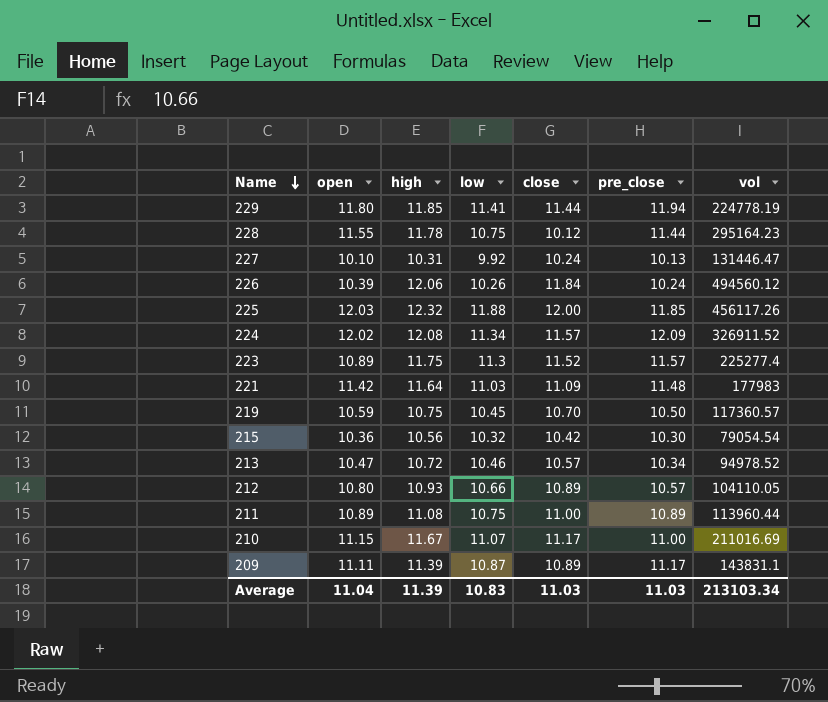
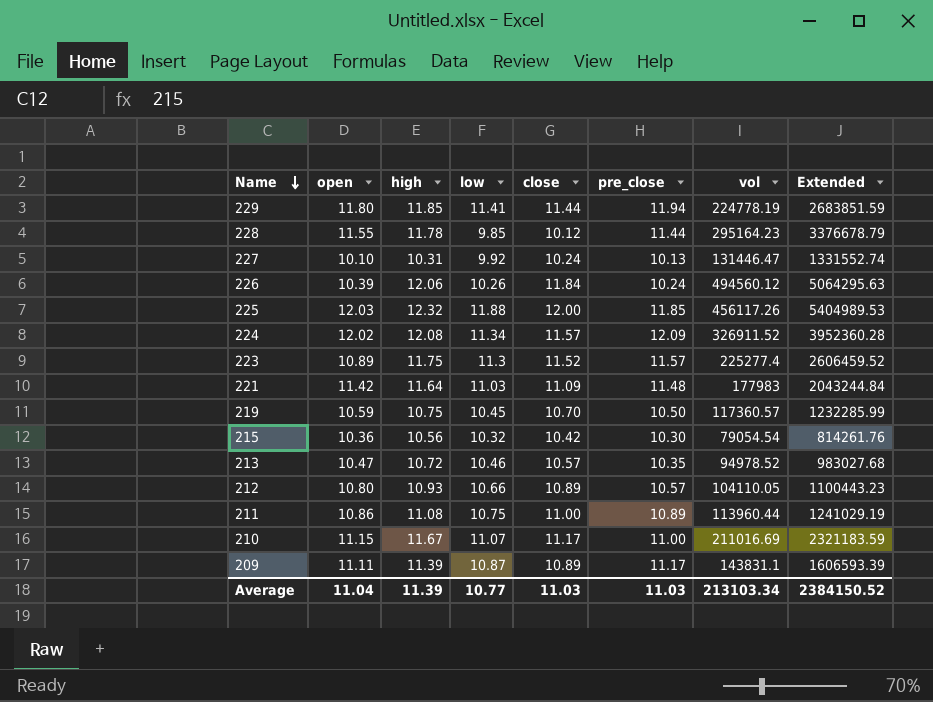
column Extended | formula: none -> [pre_close] * [vol]
228 | low: 10.75 -> 9.85
213 | pre_close: 10.34 -> 10.35
211 | open: 10.89 -> 10.86
Average | low: 10.83 -> 10.77

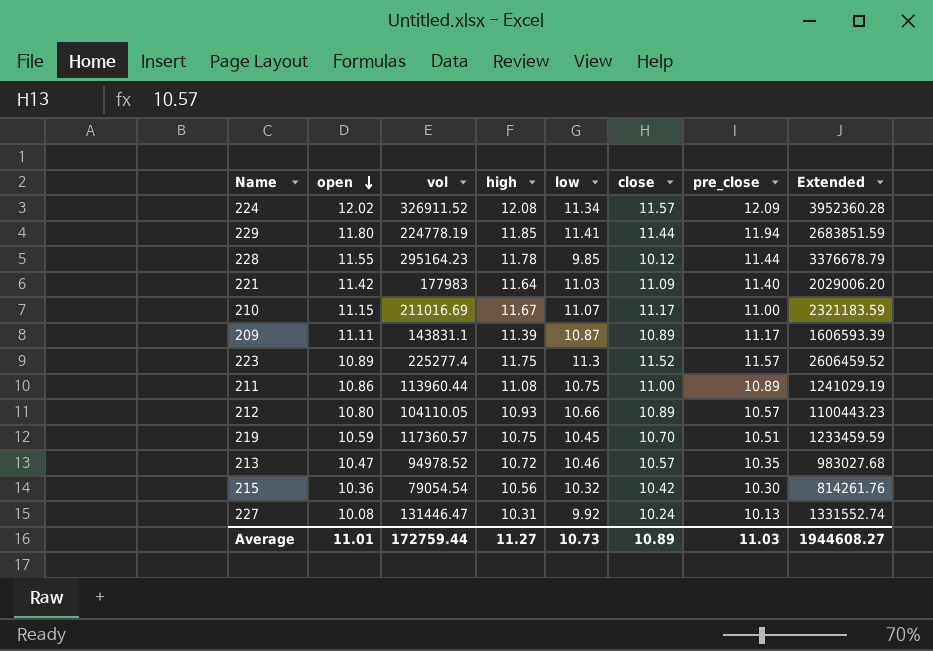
row order: Name descending -> open descending
column vol | position: 7 -> 3
row 226: 10.39 | 12.06 | 10.26 | 11.84 | 10.24 | 494560.12 | 5064295.63 -> none
row 225: 12.03 | 12.32 | 11.88 | 12.00 | 11.85 | 456117.26 | 5404989.53 -> none
221 | pre_close: 11.48 -> 11.40
221 | Extended: 2043244.84 -> 2029006.20
219 | pre_close: 10.50 -> 10.51
219 | Extended: 1232285.99 -> 1233459.59
227 | open: 10.10 -> 10.08
Average | open: 11.04 -> 11.01
Average | vol: 213103.34 -> 172759.44
Average | high: 11.39 -> 11.27
Average | low: 10.77 -> 10.73
Average | close: 11.03 -> 10.89
Average | Extended: 2384150.52 -> 1944608.27

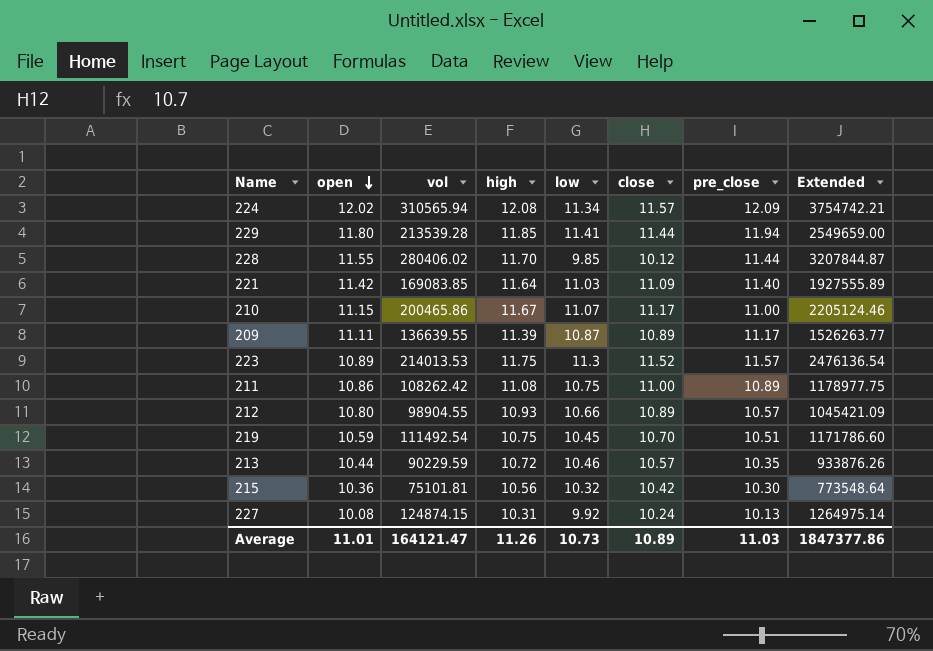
224 | vol: 326911.52 -> 310565.94
224 | Extended: 3952360.28 -> 3754742.21
229 | vol: 224778.19 -> 213539.28
229 | Extended: 2683851.59 -> 2549659.00
228 | vol: 295164.23 -> 280406.02
228 | high: 11.78 -> 11.70
228 | Extended: 3376678.79 -> 3207844.87
221 | vol: 177983 -> 169083.85
221 | Extended: 2029006.20 -> 1927555.89
210 | vol: 211016.69 -> 200465.86
210 | Extended: 2321183.59 -> 2205124.46
209 | vol: 143831.1 -> 136639.55
209 | Extended: 1606593.39 -> 1526263.77
223 | vol: 225277.4 -> 214013.53
223 | Extended: 2606459.52 -> 2476136.54
211 | vol: 113960.44 -> 108262.42
211 | Extended: 1241029.19 -> 1178977.75
212 | vol: 104110.05 -> 98904.55
212 | Extended: 1100443.23 -> 1045421.09
219 | vol: 117360.57 -> 111492.54
219 | Extended: 1233459.59 -> 1171786.60
213 | open: 10.47 -> 10.44
213 | vol: 94978.52 -> 90229.59
213 | Extended: 983027.68 -> 933876.26
215 | vol: 79054.54 -> 75101.81
215 | Extended: 814261.76 -> 773548.64
227 | vol: 131446.47 -> 124874.15
227 | Extended: 1331552.74 -> 1264975.14
Average | vol: 172759.44 -> 164121.47
Average | high: 11.27 -> 11.26
Average | Extended: 1944608.27 -> 1847377.86

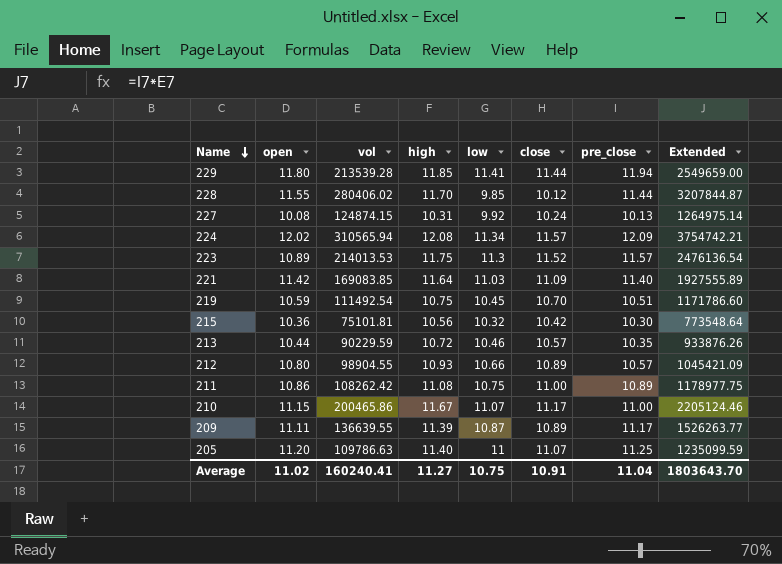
row order: open descending -> Name descending
row 205: none -> 11.20 | 109786.63 | 11.40 | 11 | 11.07 | 11.25 | 1235099.59
Average | open: 11.01 -> 11.02
Average | vol: 164121.47 -> 160240.41
Average | high: 11.26 -> 11.27
Average | low: 10.73 -> 10.75
Average | close: 10.89 -> 10.91
Average | pre_close: 11.03 -> 11.04
Average | Extended: 1847377.86 -> 1803643.70

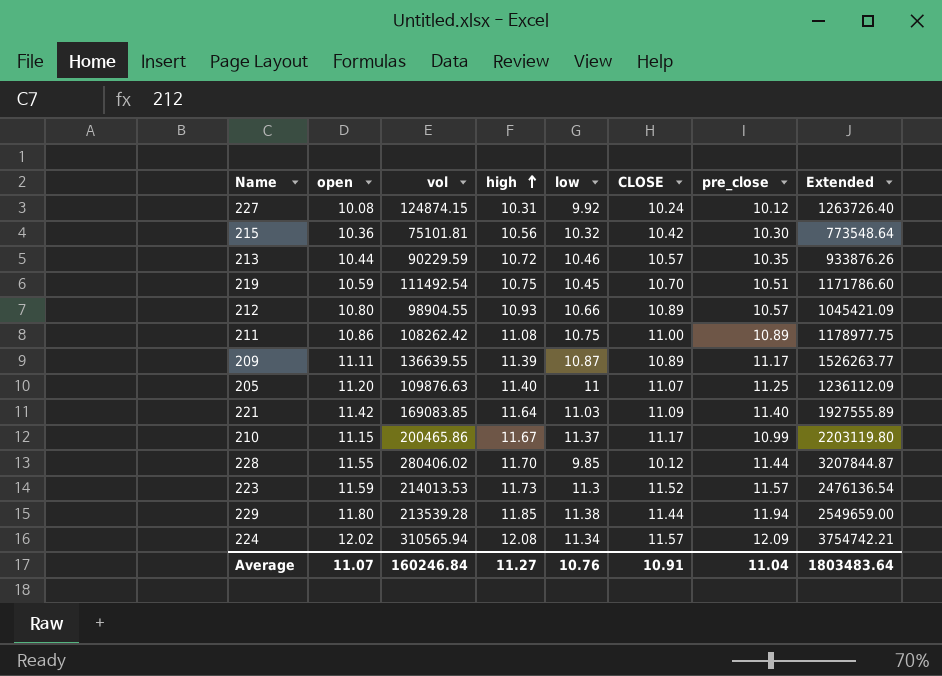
row order: Name descending -> high ascending
column name: close -> CLOSE
227 | pre_close: 10.13 -> 10.12
227 | Extended: 1264975.14 -> 1263726.40
205 | vol: 109786.63 -> 109876.63
205 | Extended: 1235099.59 -> 1236112.09
210 | low: 11.07 -> 11.37
210 | pre_close: 11.00 -> 10.99
210 | Extended: 2205124.46 -> 2203119.80
223 | open: 10.89 -> 11.59
223 | high: 11.75 -> 11.73
229 | low: 11.41 -> 11.38
Average | open: 11.02 -> 11.07
Average | vol: 160240.41 -> 160246.84
Average | low: 10.75 -> 10.76
Average | Extended: 1803643.70 -> 1803483.64

